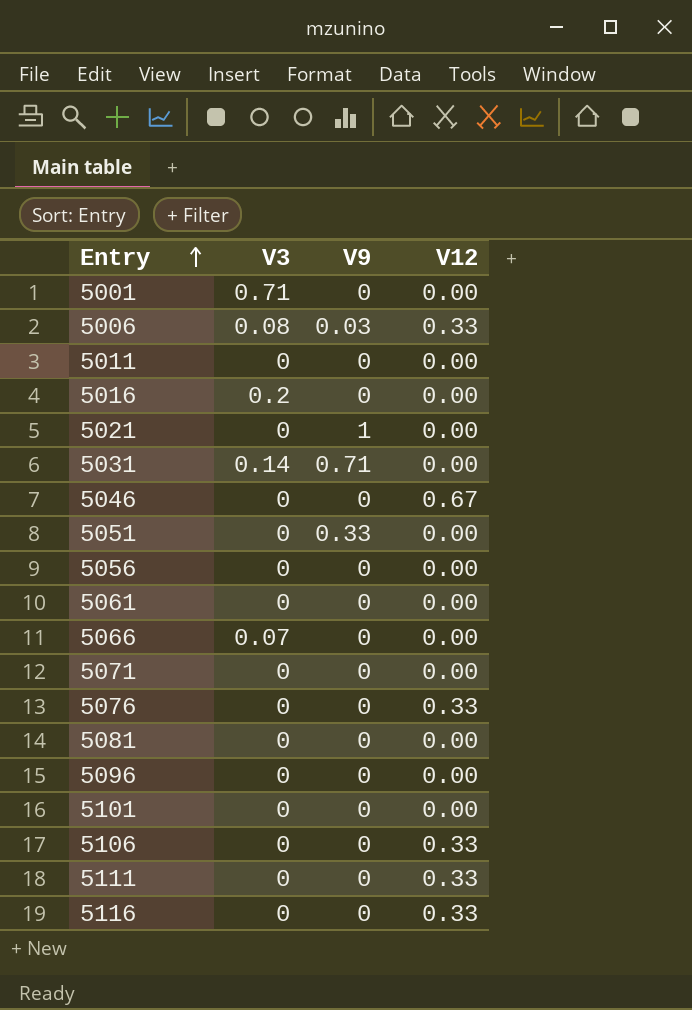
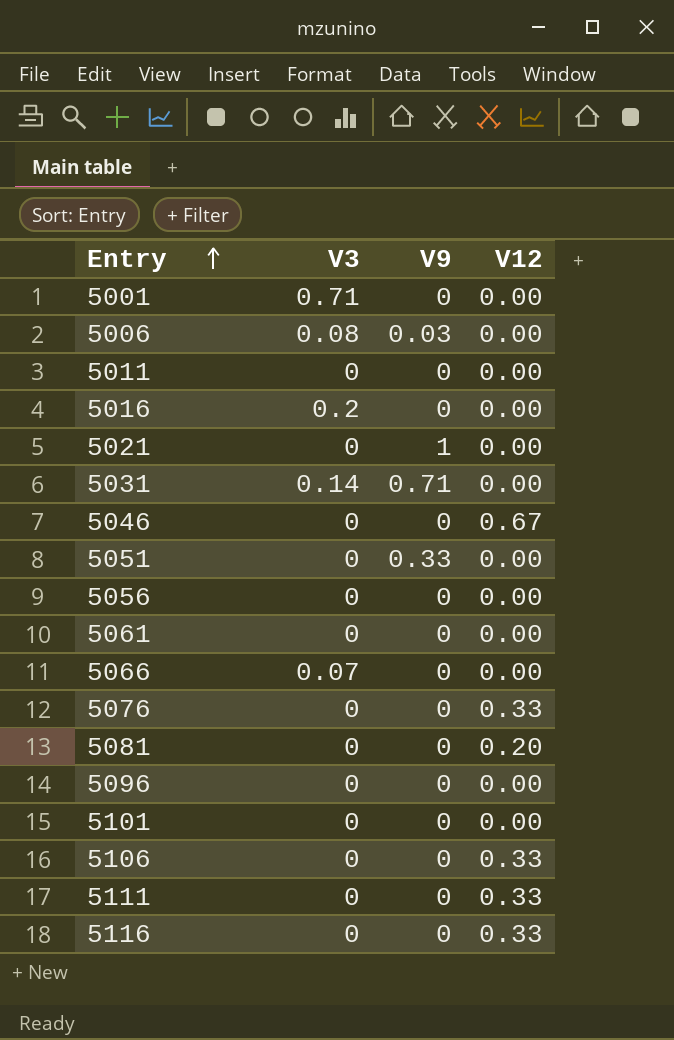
row 5071: 0 | 0 | 0.00 -> none
5006 | V12: 0.33 -> 0.00
5081 | V12: 0.00 -> 0.20

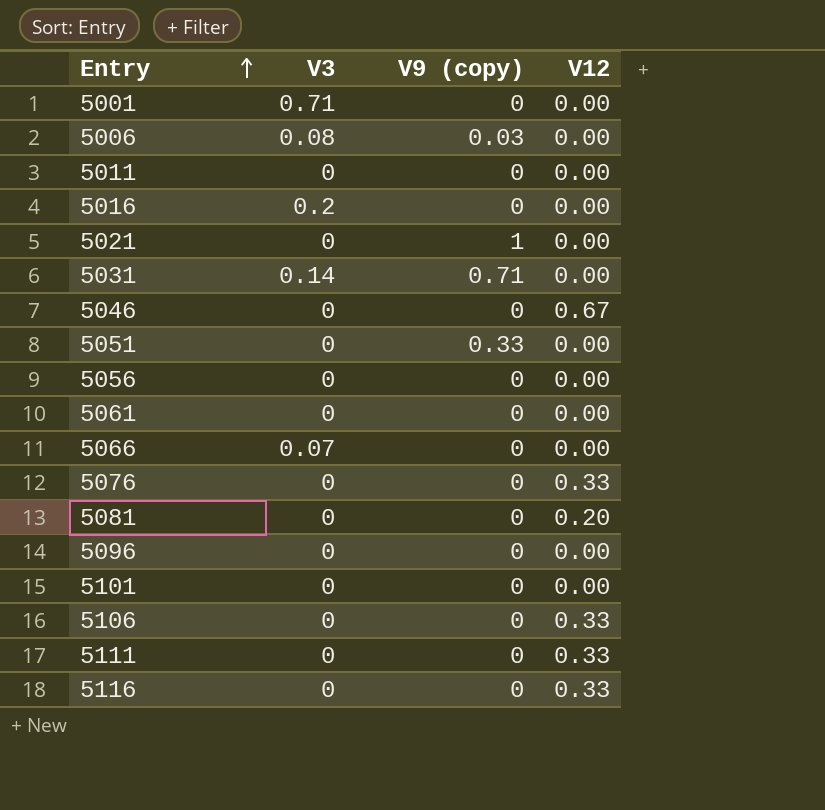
column name: V9 -> V9 (copy)

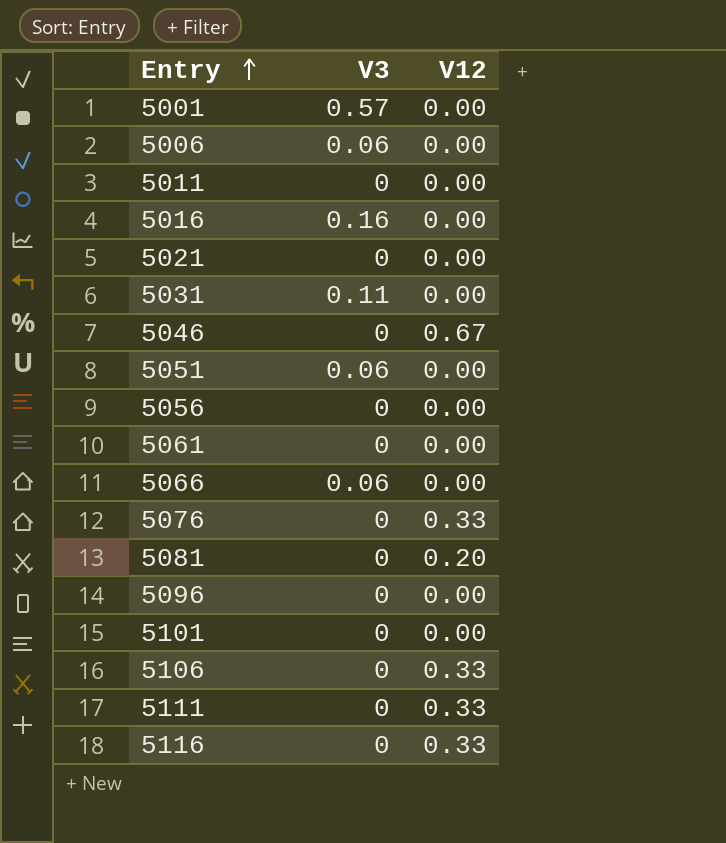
column V9 (copy) | position: 3 -> none
5001 | V3: 0.71 -> 0.57
5006 | V3: 0.08 -> 0.06
5016 | V3: 0.2 -> 0.16
5031 | V3: 0.14 -> 0.11
5051 | V3: 0 -> 0.06
5066 | V3: 0.07 -> 0.06

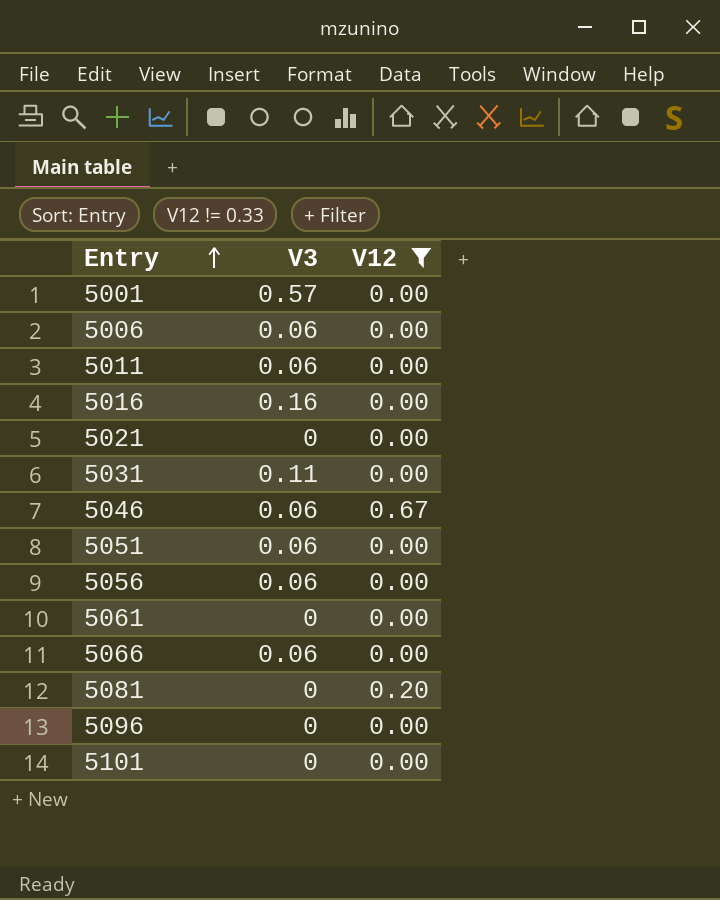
filter: none -> V12 != 0.33
5011 | V3: 0 -> 0.06
5046 | V3: 0 -> 0.06
5056 | V3: 0 -> 0.06

